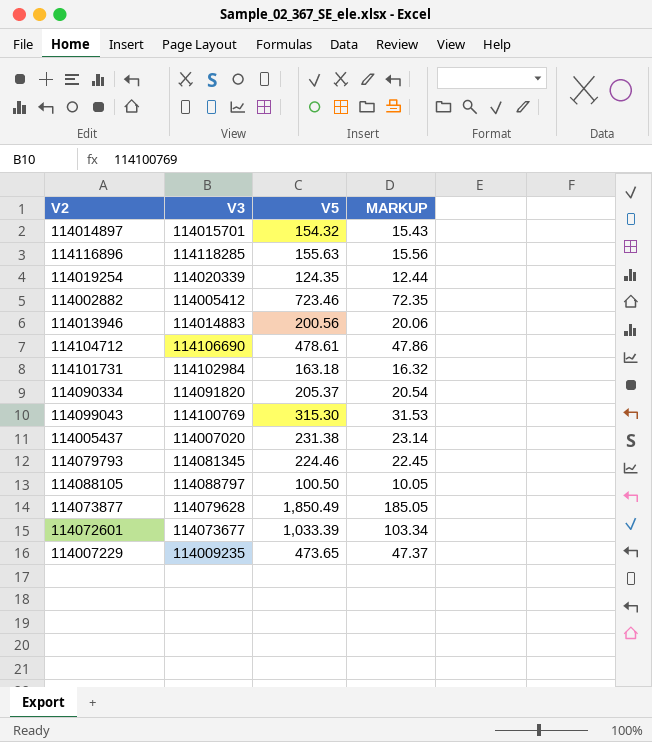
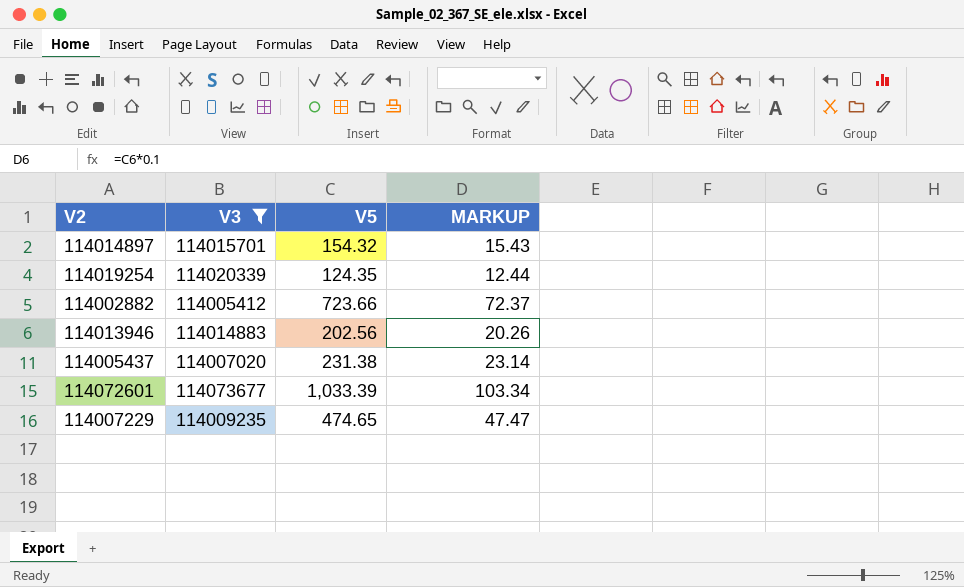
filter: none -> V3 <= 114073677
114002882 | V5: 723.46 -> 723.66
114002882 | MARKUP: 72.35 -> 72.37
114013946 | V5: 200.56 -> 202.56
114013946 | MARKUP: 20.06 -> 20.26
114007229 | V5: 473.65 -> 474.65
114007229 | MARKUP: 47.37 -> 47.47

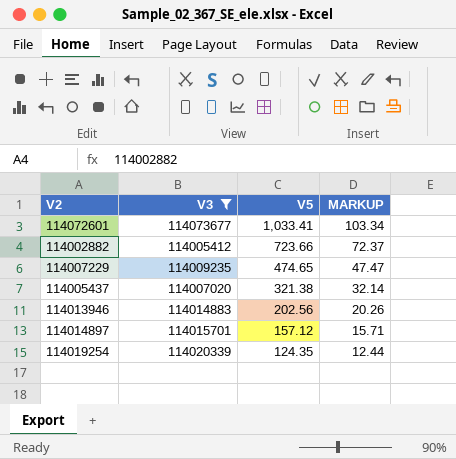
row order: none -> V5 descending
114072601 | V5: 1,033.39 -> 1,033.41
114005437 | V5: 231.38 -> 321.38
114005437 | MARKUP: 23.14 -> 32.14
114014897 | V5: 154.32 -> 157.12
114014897 | MARKUP: 15.43 -> 15.71

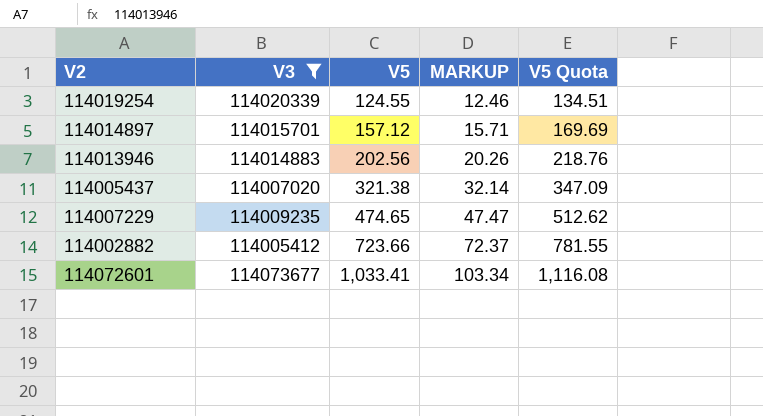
row order: V5 descending -> V5 ascending
column V5 Quota | formula: none -> [V5] * 1.08
114019254 | V5: 124.35 -> 124.55
114019254 | MARKUP: 12.44 -> 12.46

